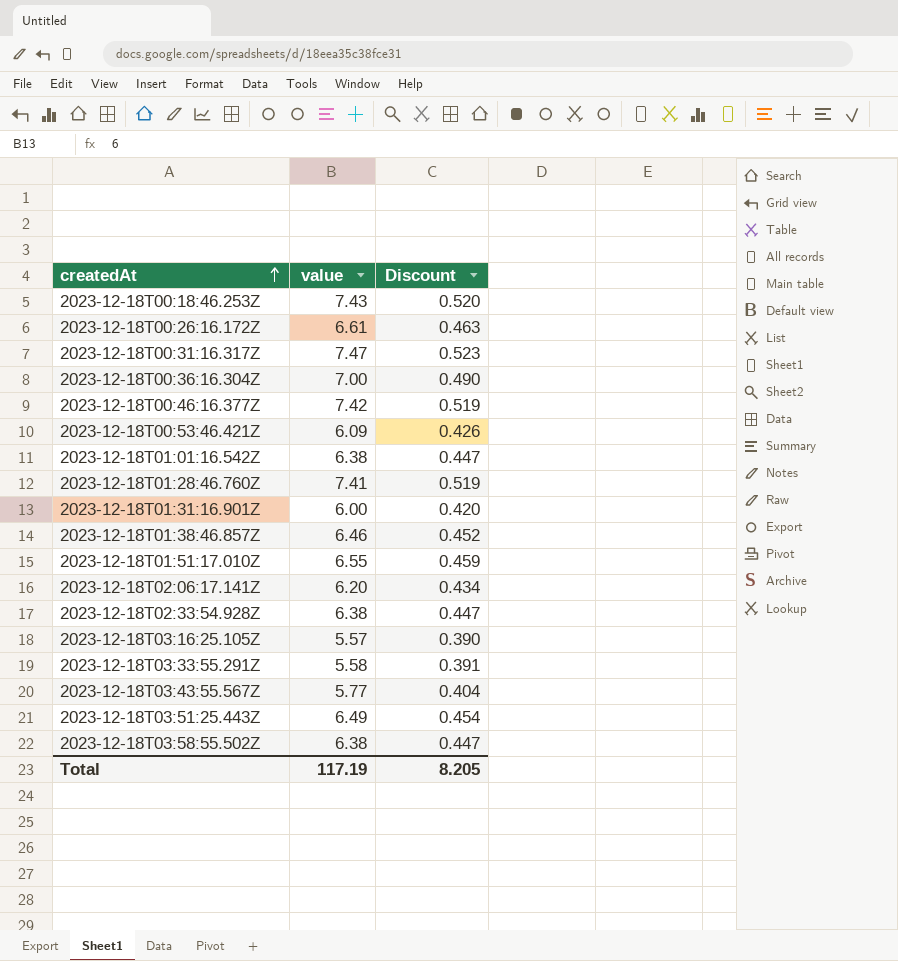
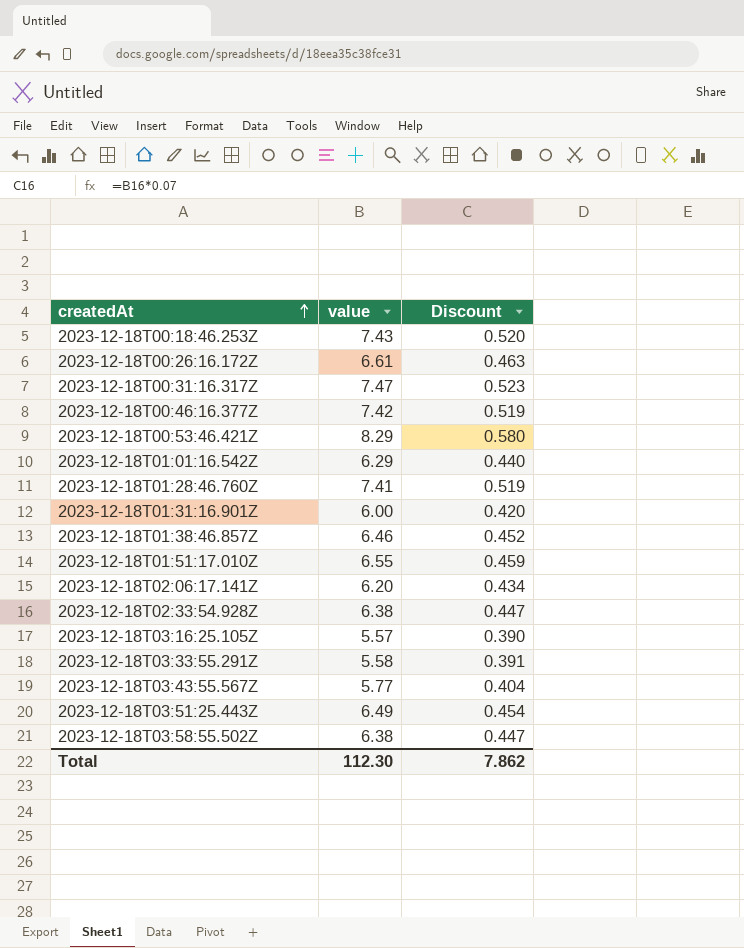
row 2023-12-18T00:36:16.304Z: 7.00 | 0.490 -> none
2023-12-18T00:53:46.421Z | value: 6.09 -> 8.29
2023-12-18T00:53:46.421Z | Discount: 0.426 -> 0.580
2023-12-18T01:01:16.542Z | value: 6.38 -> 6.29
2023-12-18T01:01:16.542Z | Discount: 0.447 -> 0.440
Total | value: 117.19 -> 112.30
Total | Discount: 8.205 -> 7.862

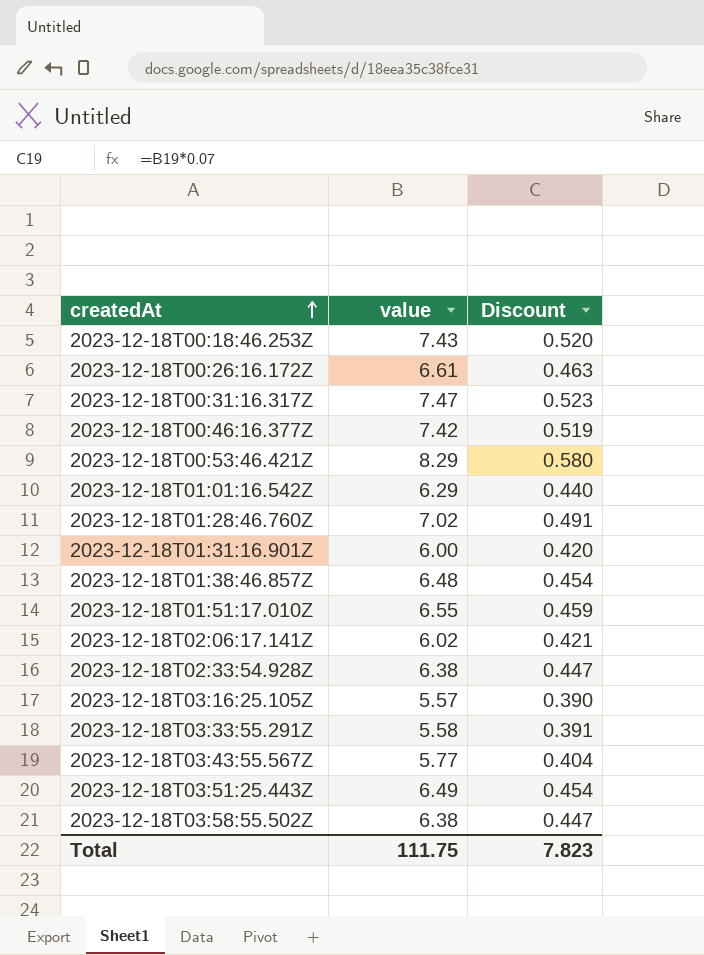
2023-12-18T01:28:46.760Z | value: 7.41 -> 7.02
2023-12-18T01:28:46.760Z | Discount: 0.519 -> 0.491
2023-12-18T01:38:46.857Z | value: 6.46 -> 6.48
2023-12-18T01:38:46.857Z | Discount: 0.452 -> 0.454
2023-12-18T02:06:17.141Z | value: 6.20 -> 6.02
2023-12-18T02:06:17.141Z | Discount: 0.434 -> 0.421
Total | value: 112.30 -> 111.75
Total | Discount: 7.862 -> 7.823

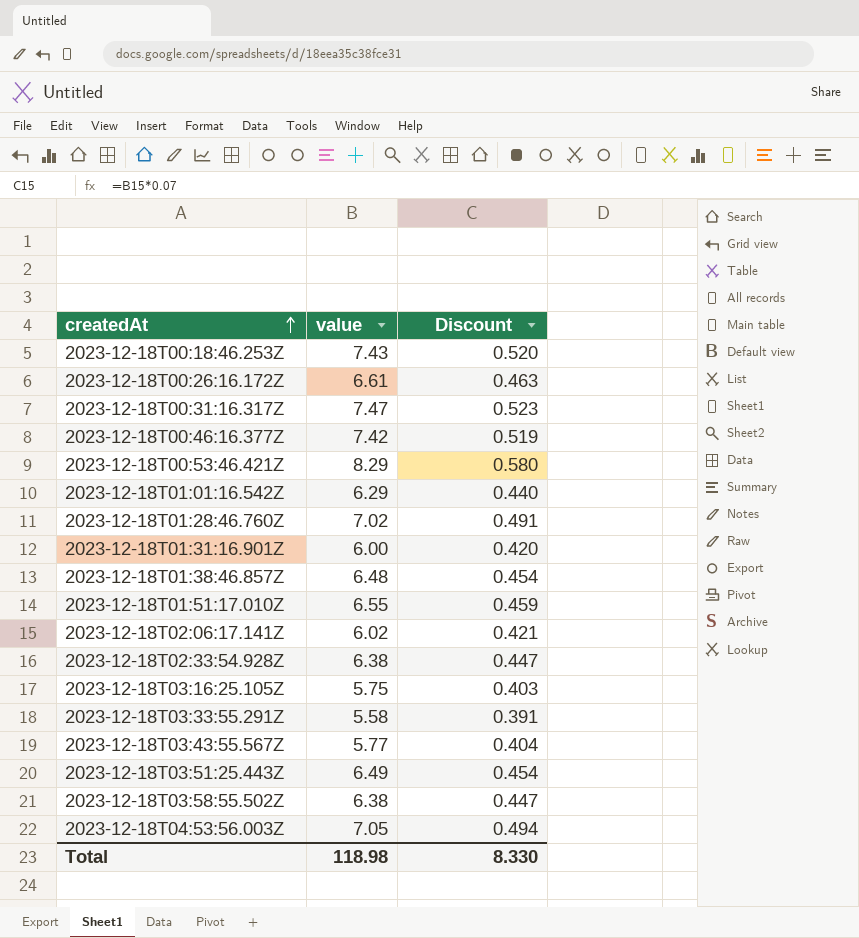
2023-12-18T03:16:25.105Z | value: 5.57 -> 5.75
2023-12-18T03:16:25.105Z | Discount: 0.390 -> 0.403
row 2023-12-18T04:53:56.003Z: none -> 7.05 | 0.494
Total | value: 111.75 -> 118.98
Total | Discount: 7.823 -> 8.330

